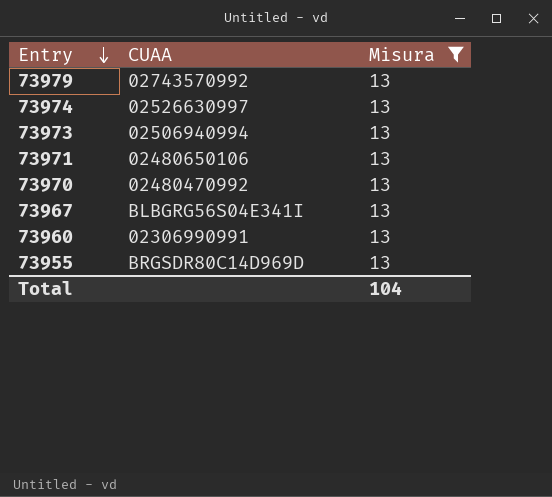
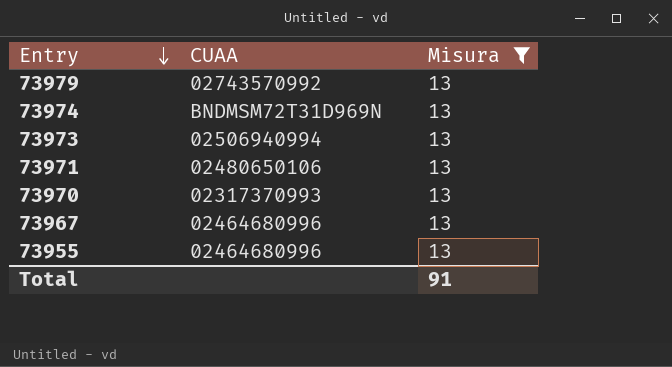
row 73960: 02306990991 | 13 -> none
73974 | CUAA: 02526630997 -> BNDMSM72T31D969N
73970 | CUAA: 02480470992 -> 02317370993
73967 | CUAA: BLBGRG56S04E341I -> 02464680996
73955 | CUAA: BRGSDR80C14D969D -> 02464680996
Total | Misura: 104 -> 91

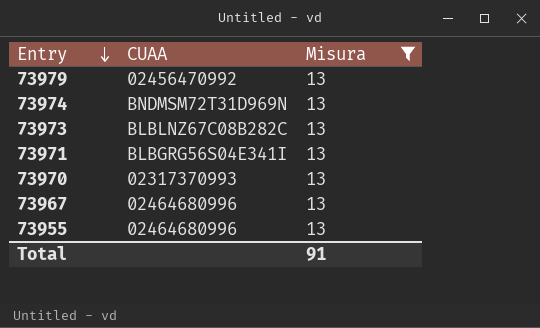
73979 | CUAA: 02743570992 -> 02456470992
73973 | CUAA: 02506940994 -> BLBLNZ67C08B282C
73971 | CUAA: 02480650106 -> BLBGRG56S04E341I

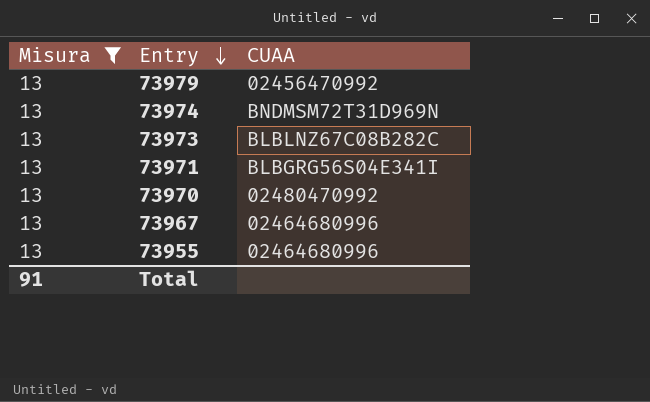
column Misura | position: 3 -> 1
73970 | CUAA: 02317370993 -> 02480470992

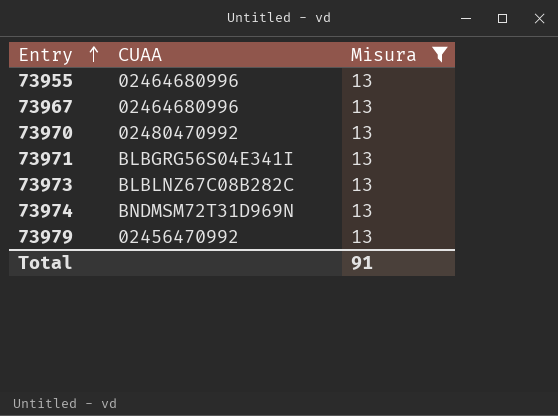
row order: Entry descending -> Entry ascending
column Misura | position: 1 -> 3

